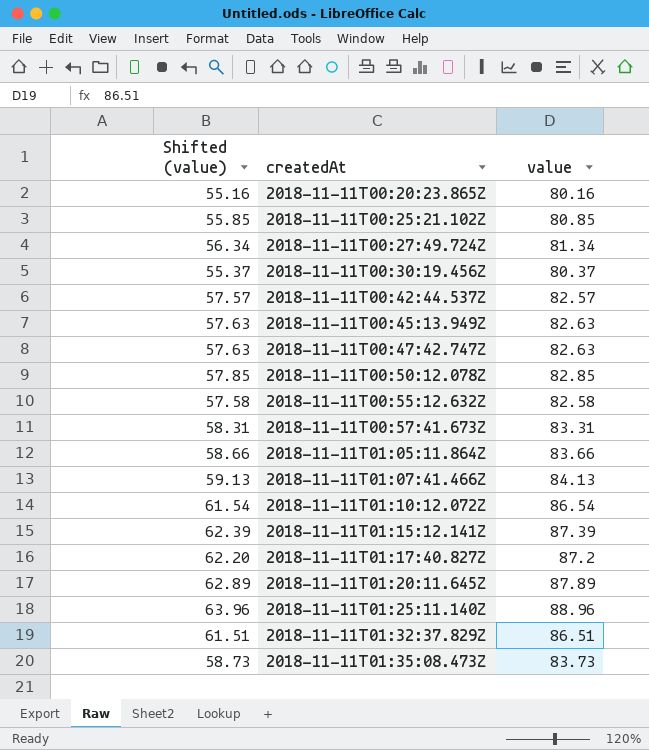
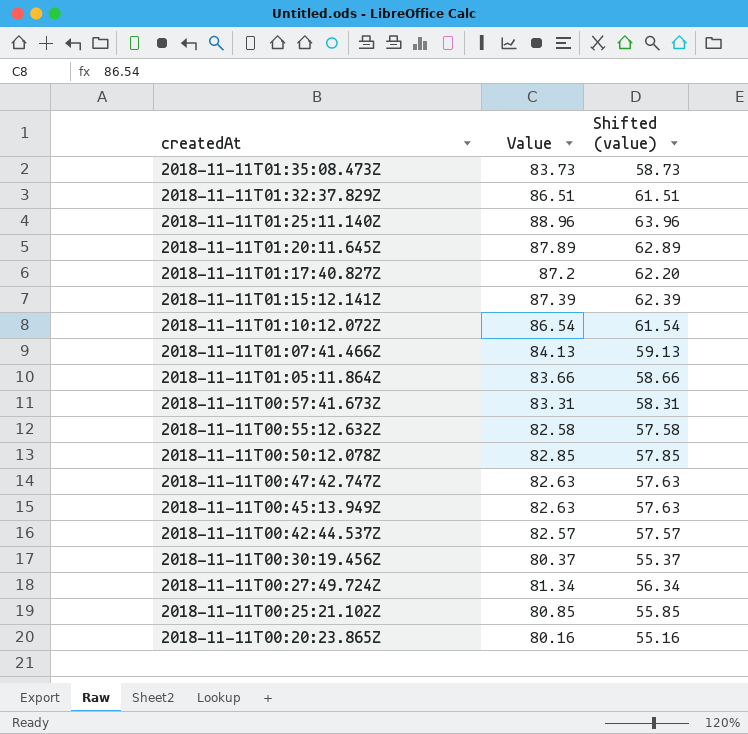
row order: createdAt ascending -> createdAt descending
column name: value -> Value
column Shifted (value) | position: 1 -> 3

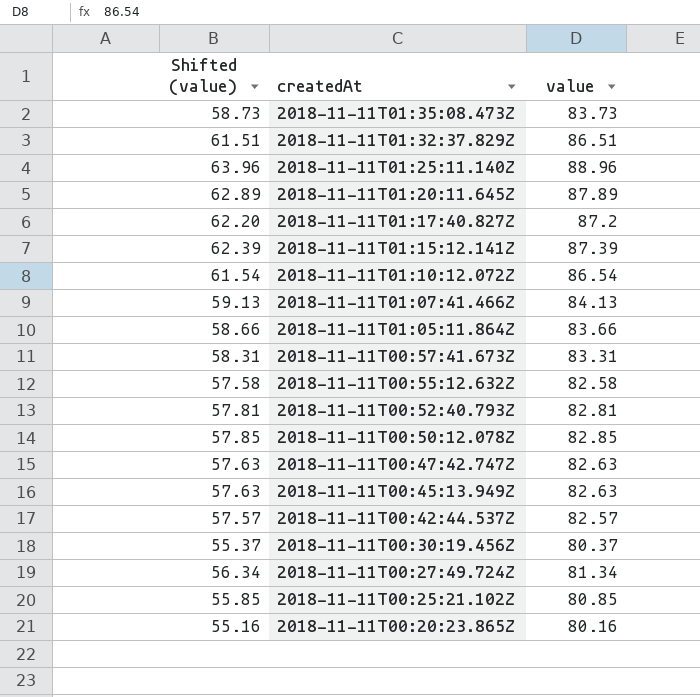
column Shifted (value) | position: 3 -> 1
column name: Value -> value
row 2018-11-11T00:52:40.793Z: none -> 57.81 | 82.81

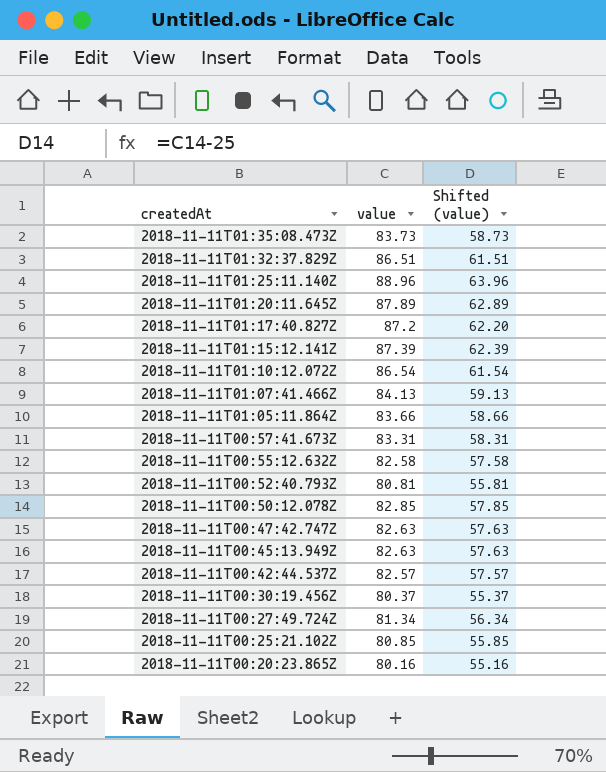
column Shifted (value) | position: 1 -> 3
2018-11-11T00:52:40.793Z | value: 82.81 -> 80.81
2018-11-11T00:52:40.793Z | Shifted (value): 57.81 -> 55.81

